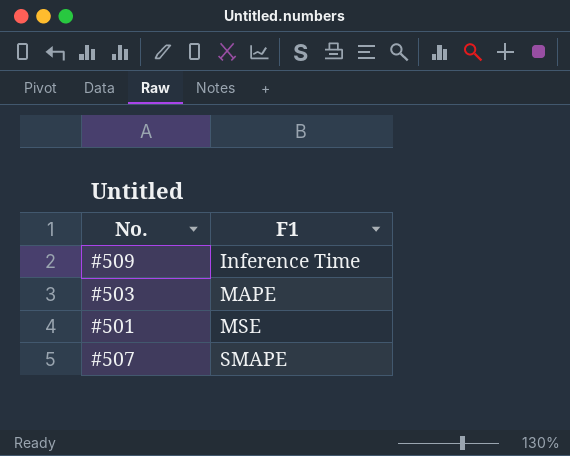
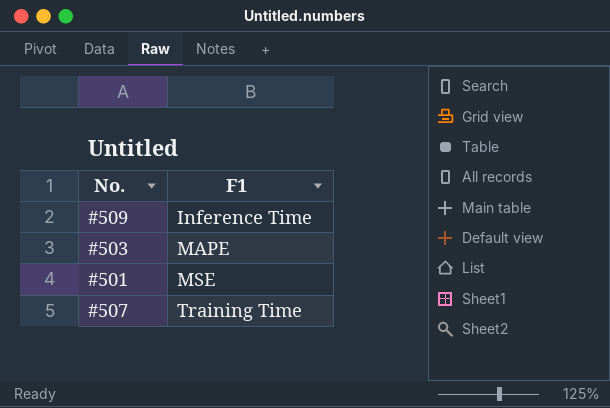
#507 | F1: SMAPE -> Training Time

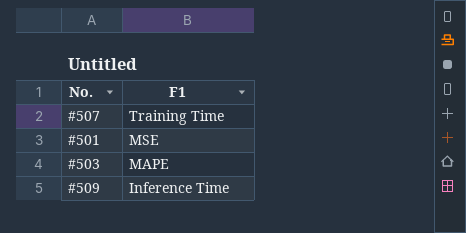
row order: F1 ascending -> F1 descending

